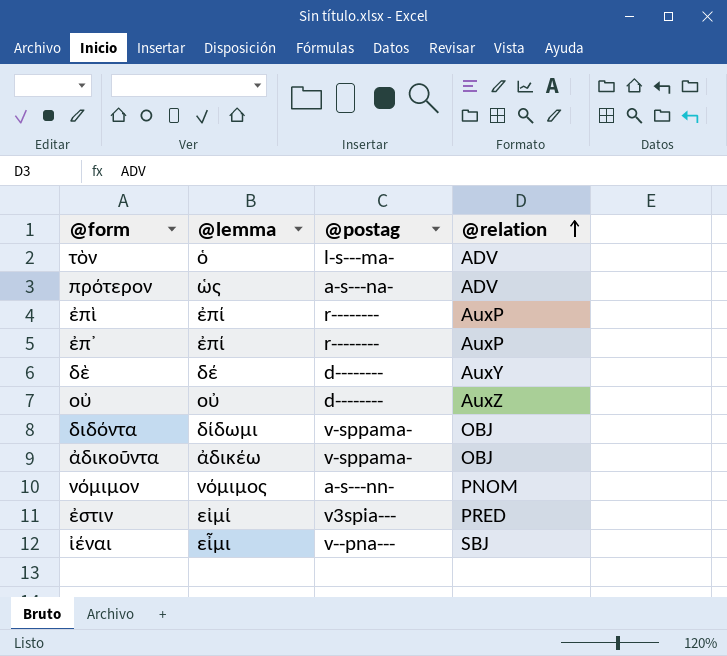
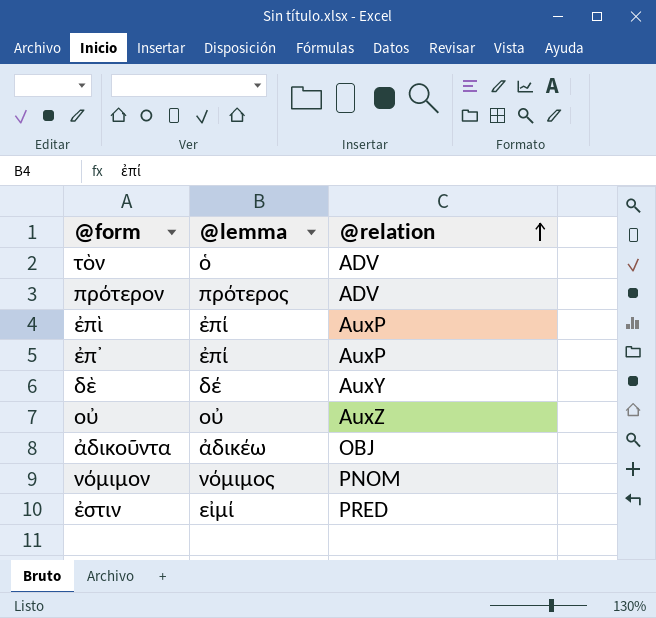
column @postag | position: 3 -> none
row διδόντα: δίδωμι | v-sppama- | OBJ -> none
row ἰέναι: εἶμι | v--pna--- | SBJ -> none
πρότερον | @lemma: ὡς -> πρότερος

